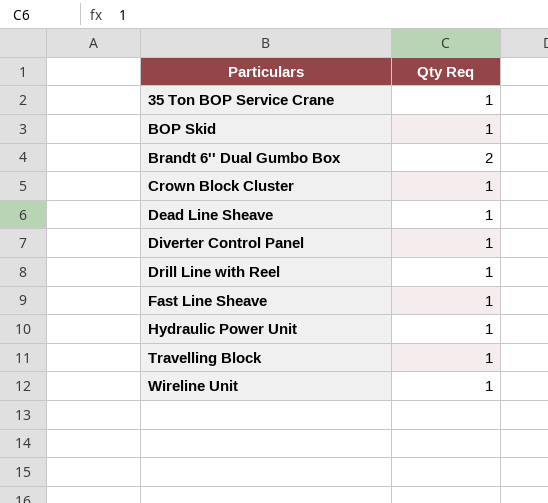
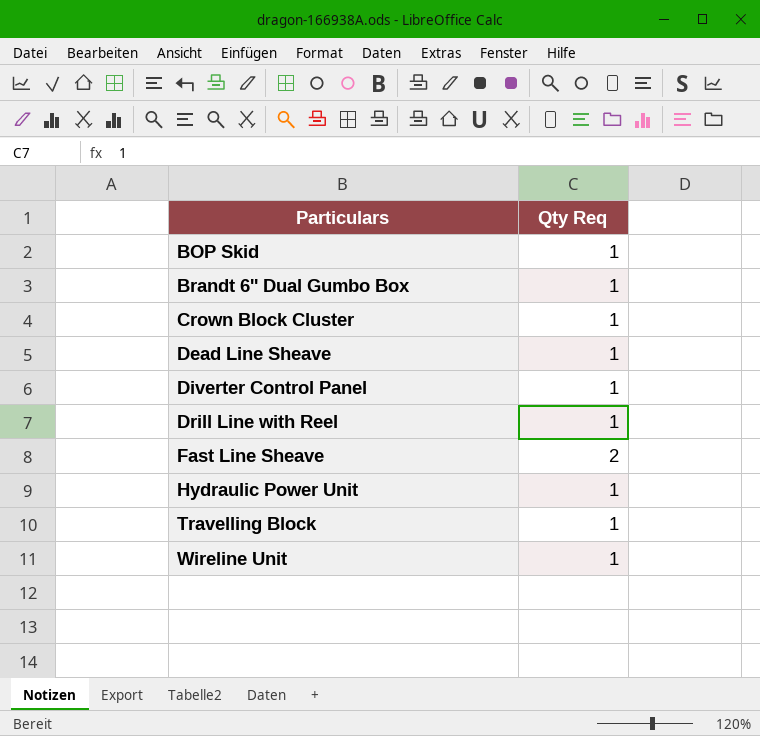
row 35 Ton BOP Service Crane: 1 -> none
Brandt 6'' Dual Gumbo Box | Qty Req: 2 -> 1
Fast Line Sheave | Qty Req: 1 -> 2

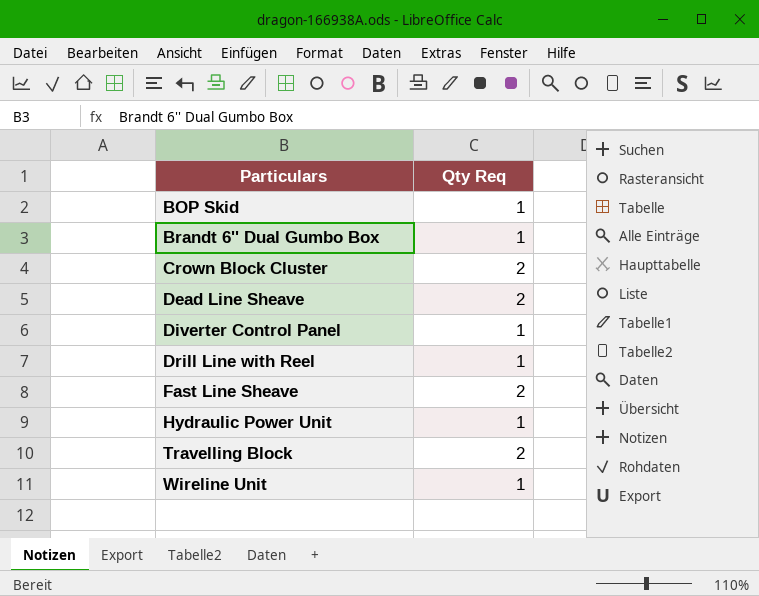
Crown Block Cluster | Qty Req: 1 -> 2
Dead Line Sheave | Qty Req: 1 -> 2
Travelling Block | Qty Req: 1 -> 2

